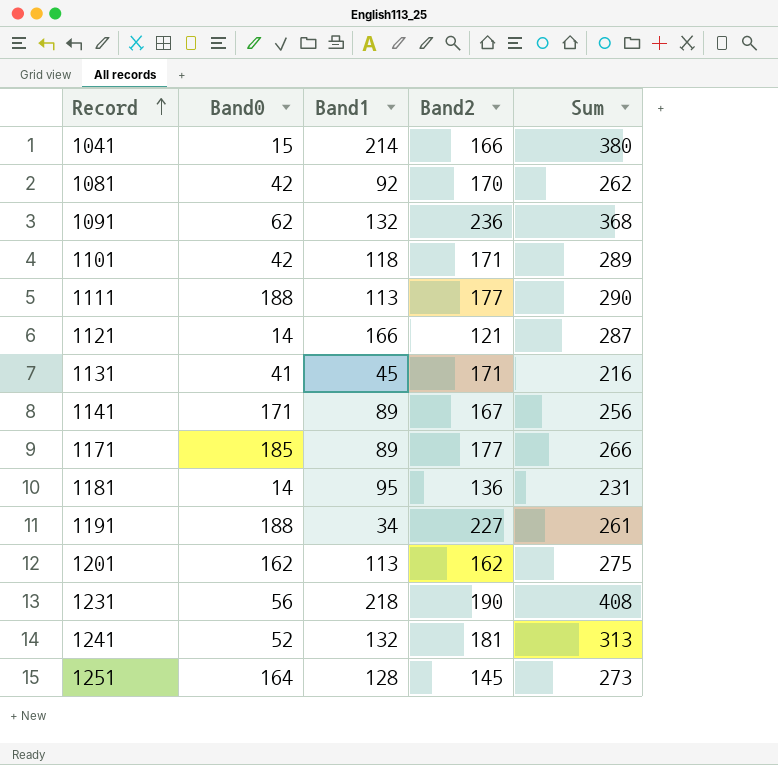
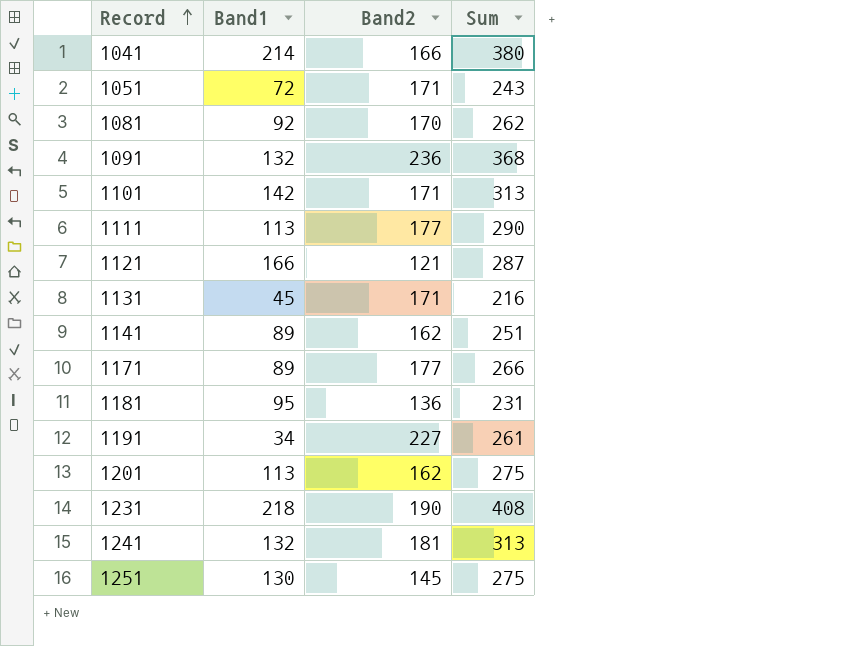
column Band0 | position: 2 -> none
row 1051: none -> 72 | 171 | 243
1101 | Band1: 118 -> 142
1101 | Sum: 289 -> 313
1141 | Band2: 167 -> 162
1141 | Sum: 256 -> 251
1251 | Band1: 128 -> 130
1251 | Sum: 273 -> 275

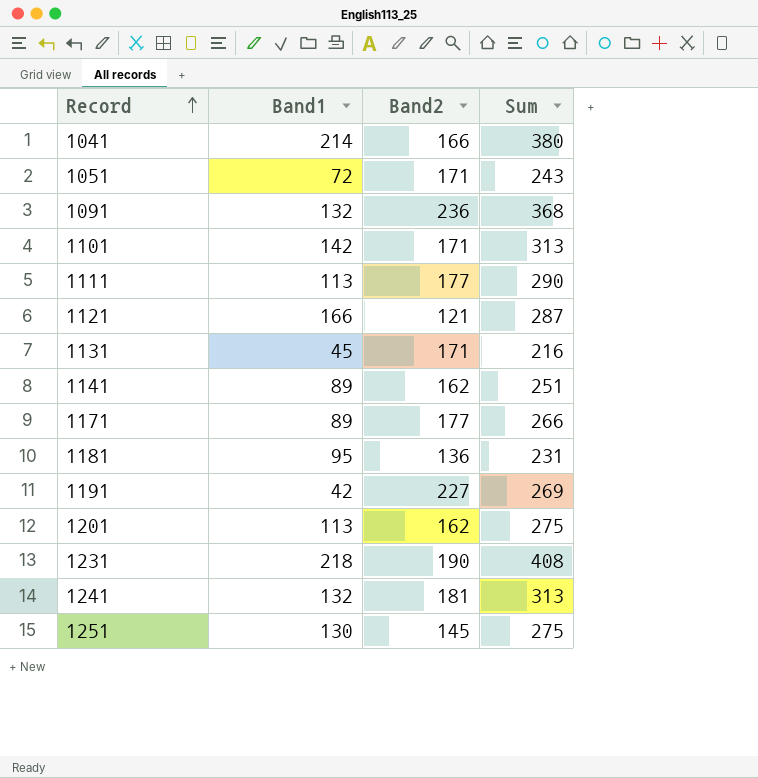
row 1081: 92 | 170 | 262 -> none
1191 | Band1: 34 -> 42
1191 | Sum: 261 -> 269

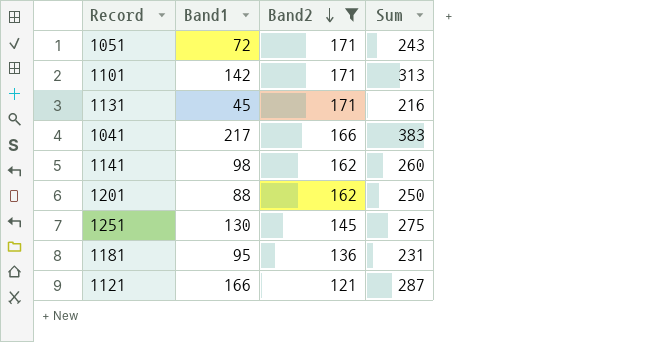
filter: none -> Band2 <= 171
row order: Record ascending -> Band2 descending
1041 | Band1: 214 -> 217
1041 | Sum: 380 -> 383
1141 | Band1: 89 -> 98
1141 | Sum: 251 -> 260
1201 | Band1: 113 -> 88
1201 | Sum: 275 -> 250

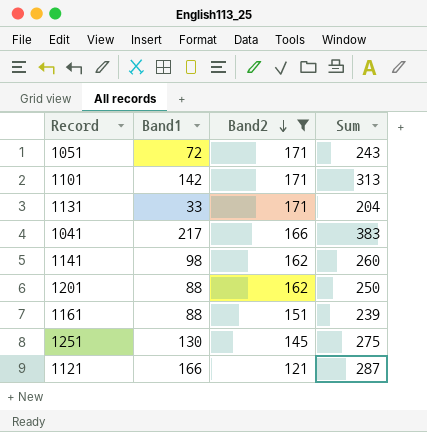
row 1181: 95 | 136 | 231 -> none
1131 | Band1: 45 -> 33
1131 | Sum: 216 -> 204
row 1161: none -> 88 | 151 | 239

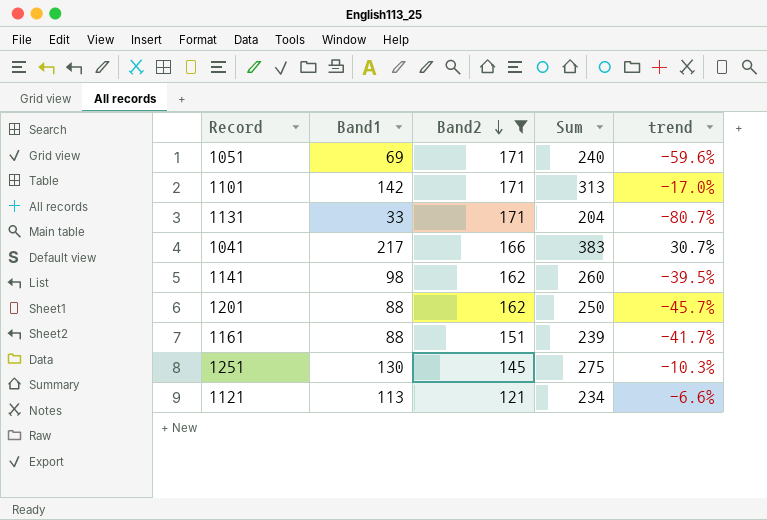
column trend | formula: none -> ([Band1] - [Band2]) / [Band2]
1051 | Band1: 72 -> 69
1051 | Sum: 243 -> 240
1121 | Band1: 166 -> 113
1121 | Sum: 287 -> 234

